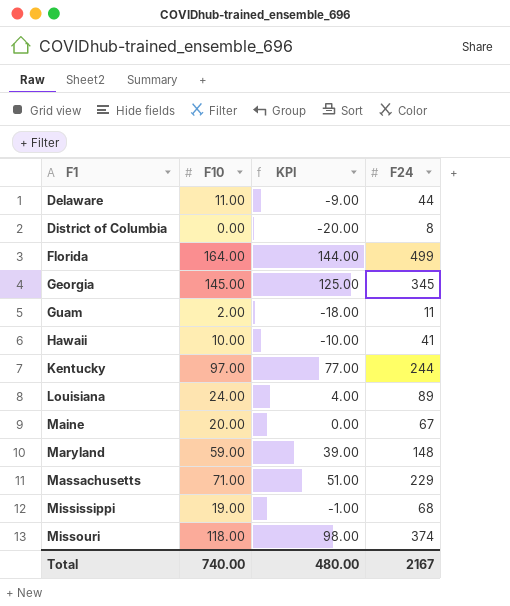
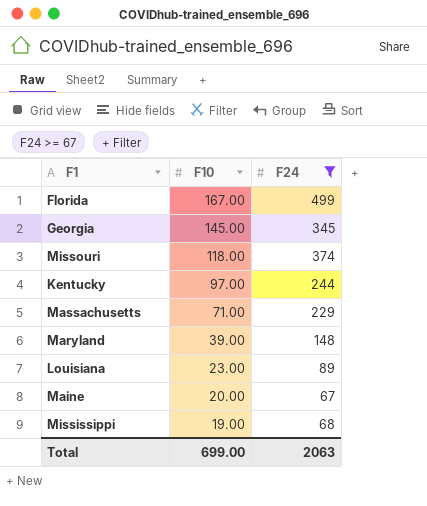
filter: none -> F24 >= 67
row order: F1 ascending -> F10 descending
column KPI | formula: [F10] - 20 -> none
Florida | F10: 164.00 -> 167.00
Maryland | F10: 59.00 -> 39.00
Louisiana | F10: 24.00 -> 23.00
Total | F10: 740.00 -> 699.00
Total | F24: 2167 -> 2063

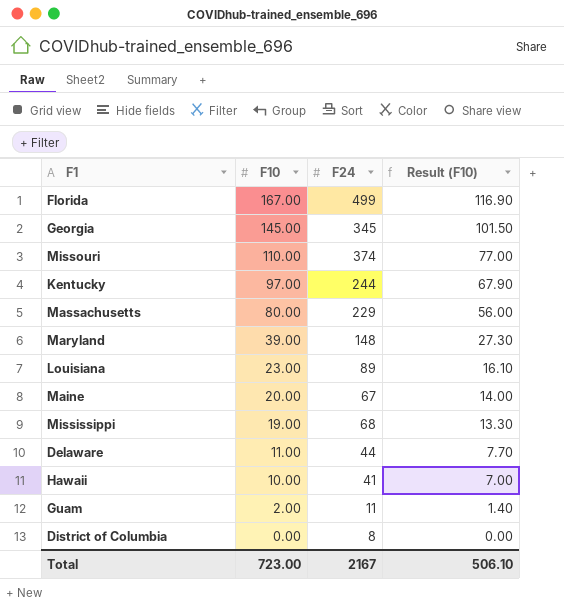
filter: F24 >= 67 -> none
column Result (F10) | formula: none -> [F10] * 0.7
Missouri | F10: 118.00 -> 110.00
Massachusetts | F10: 71.00 -> 80.00
Total | F10: 699.00 -> 723.00
Total | F24: 2063 -> 2167

